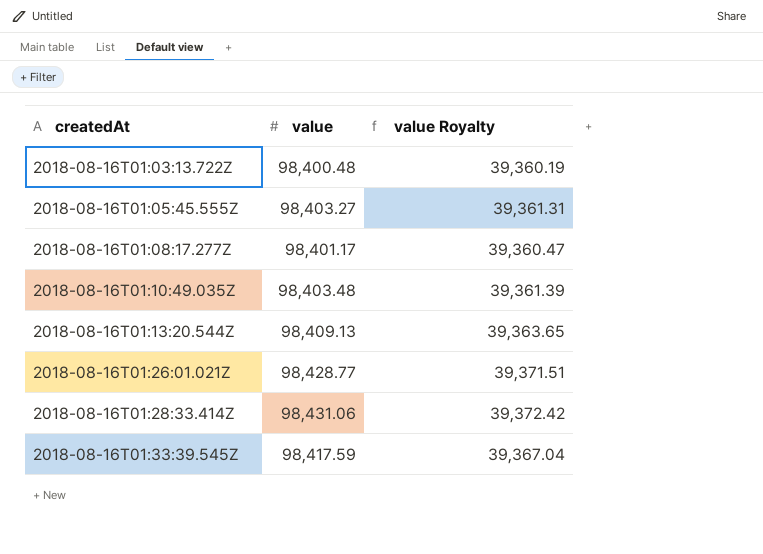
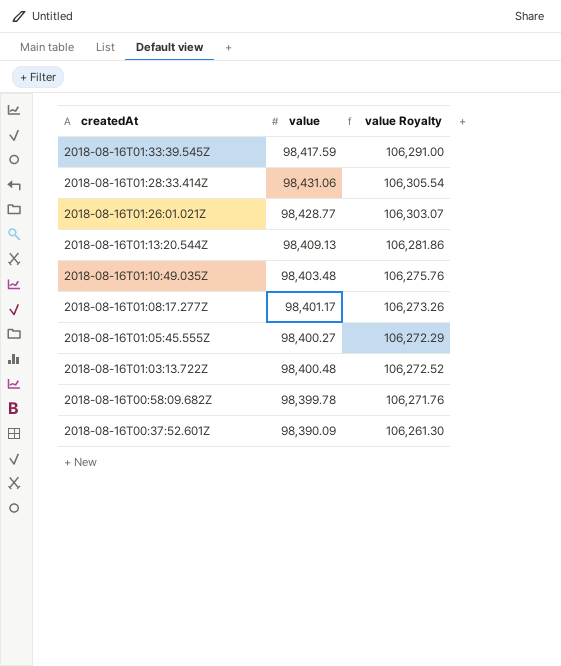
row order: createdAt ascending -> createdAt descending
column value Royalty | formula: [value] * 0.4 -> [value] * 1.08
2018-08-16T01:05:45.555Z | value: 98,403.27 -> 98,400.27
row 2018-08-16T00:58:09.682Z: none -> 98,399.78 | 106,271.76
row 2018-08-16T00:37:52.601Z: none -> 98,390.09 | 106,261.30

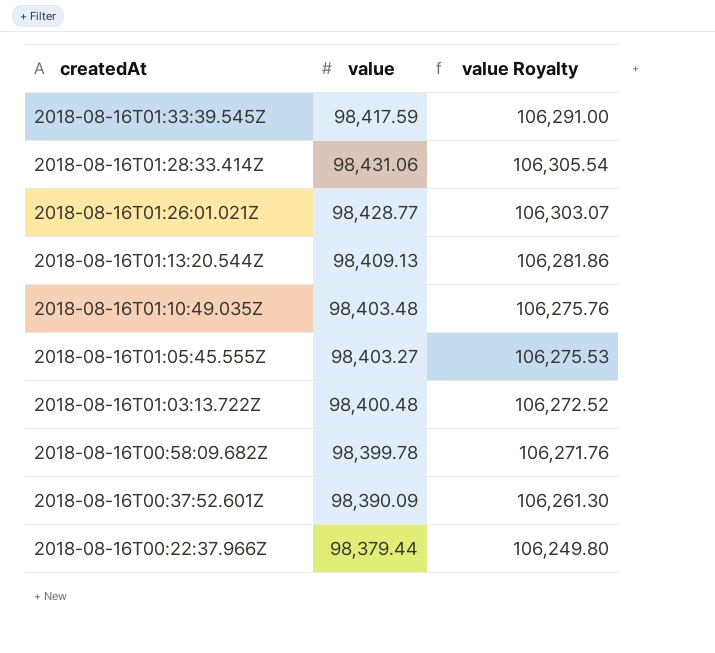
row 2018-08-16T01:08:17.277Z: 98,401.17 | 106,273.26 -> none
2018-08-16T01:05:45.555Z | value: 98,400.27 -> 98,403.27
2018-08-16T01:05:45.555Z | value Royalty: 106,272.29 -> 106,275.53
row 2018-08-16T00:22:37.966Z: none -> 98,379.44 | 106,249.80

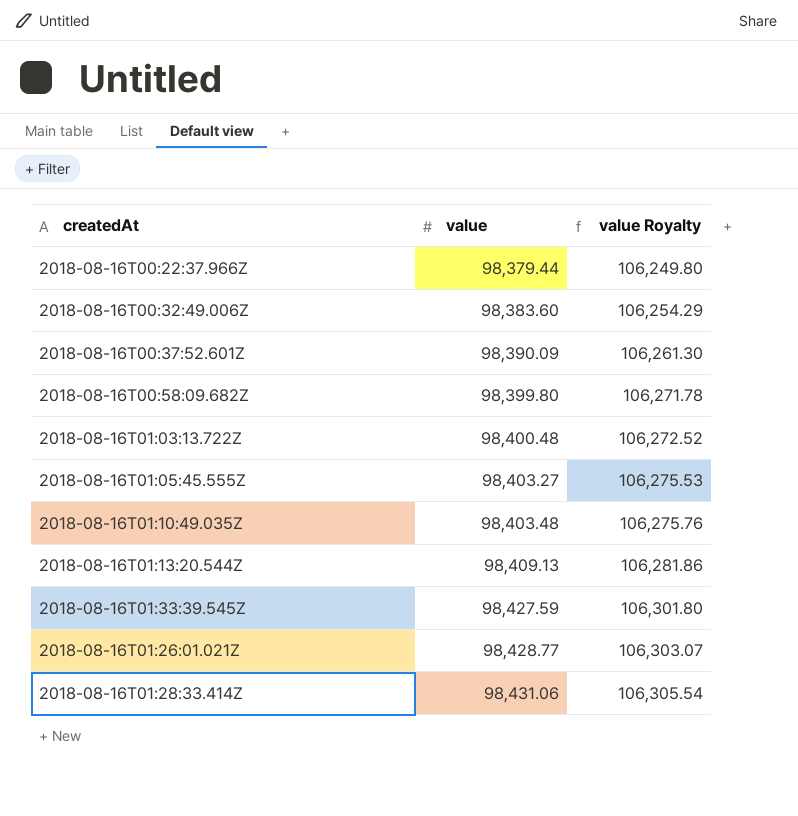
row order: createdAt descending -> value ascending
row 2018-08-16T00:32:49.006Z: none -> 98,383.60 | 106,254.29
2018-08-16T00:58:09.682Z | value: 98,399.78 -> 98,399.80
2018-08-16T00:58:09.682Z | value Royalty: 106,271.76 -> 106,271.78
2018-08-16T01:33:39.545Z | value: 98,417.59 -> 98,427.59
2018-08-16T01:33:39.545Z | value Royalty: 106,291.00 -> 106,301.80

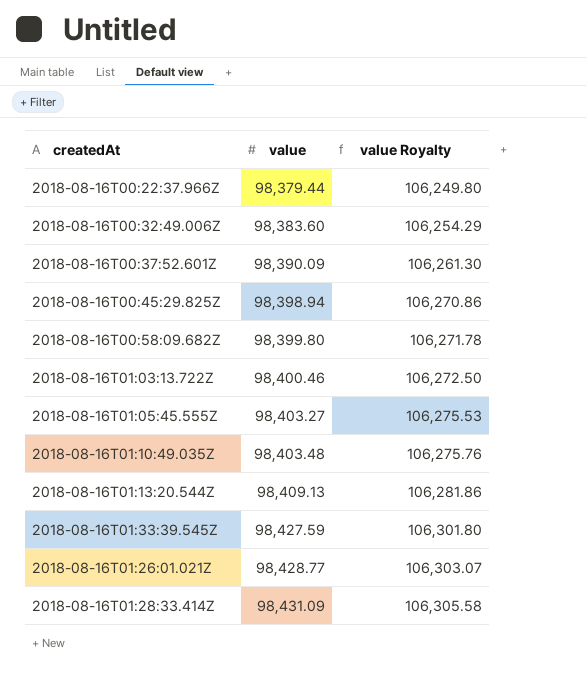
row 2018-08-16T00:45:29.825Z: none -> 98,398.94 | 106,270.86
2018-08-16T01:03:13.722Z | value: 98,400.48 -> 98,400.46
2018-08-16T01:03:13.722Z | value Royalty: 106,272.52 -> 106,272.50
2018-08-16T01:28:33.414Z | value: 98,431.06 -> 98,431.09
2018-08-16T01:28:33.414Z | value Royalty: 106,305.54 -> 106,305.58

